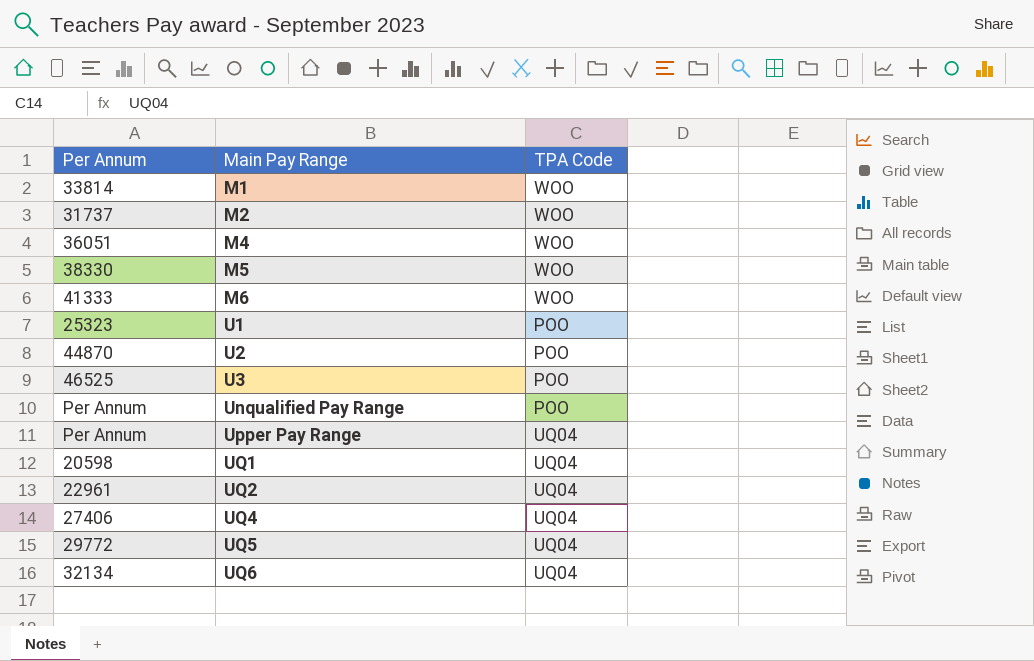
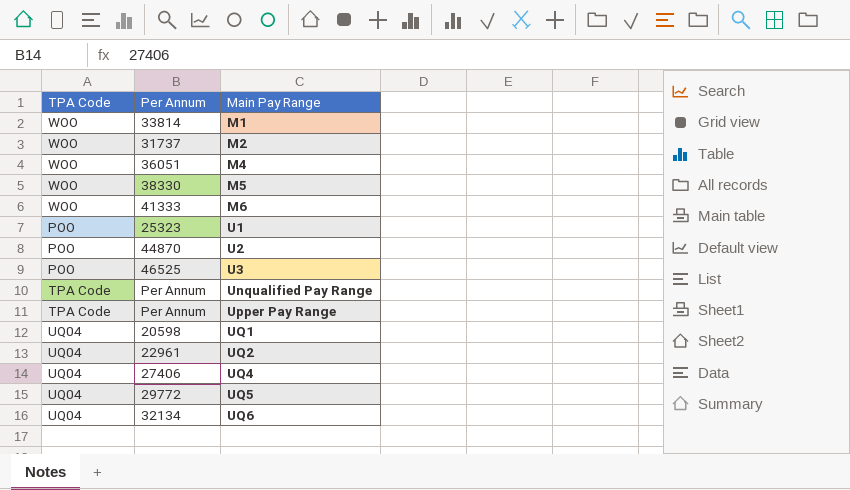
column TPA Code | position: 3 -> 1
Unqualified Pay Range | TPA Code: POO -> TPA Code
Upper Pay Range | TPA Code: UQ04 -> TPA Code

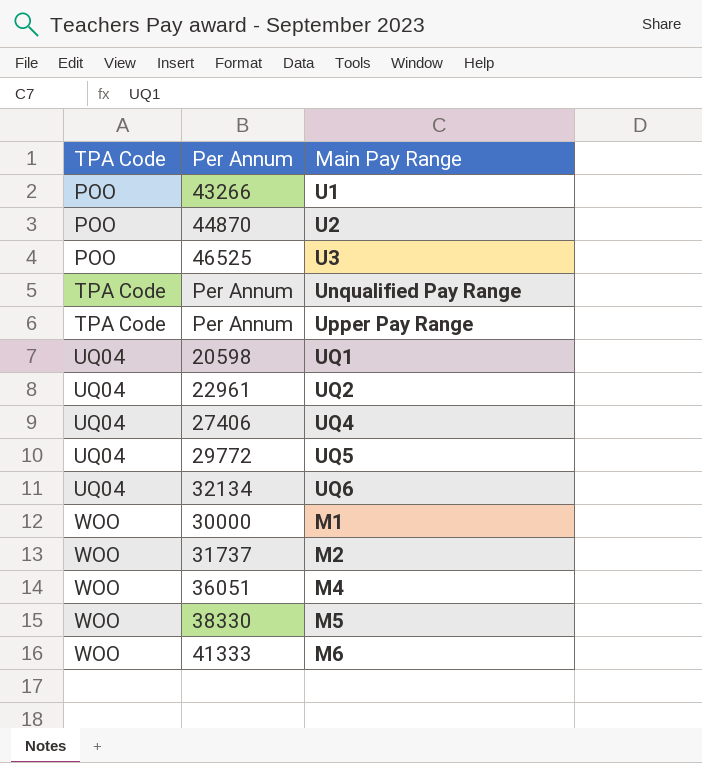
row order: Main Pay Range ascending -> TPA Code ascending
U1 | Per Annum: 25323 -> 43266
M1 | Per Annum: 33814 -> 30000

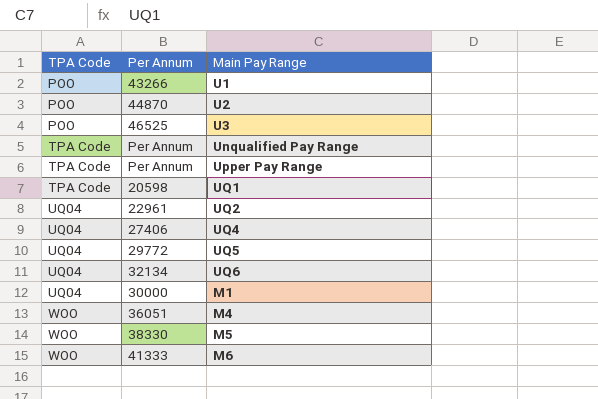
row M2: WOO | 31737 -> none
UQ1 | TPA Code: UQ04 -> TPA Code
M1 | TPA Code: WOO -> UQ04

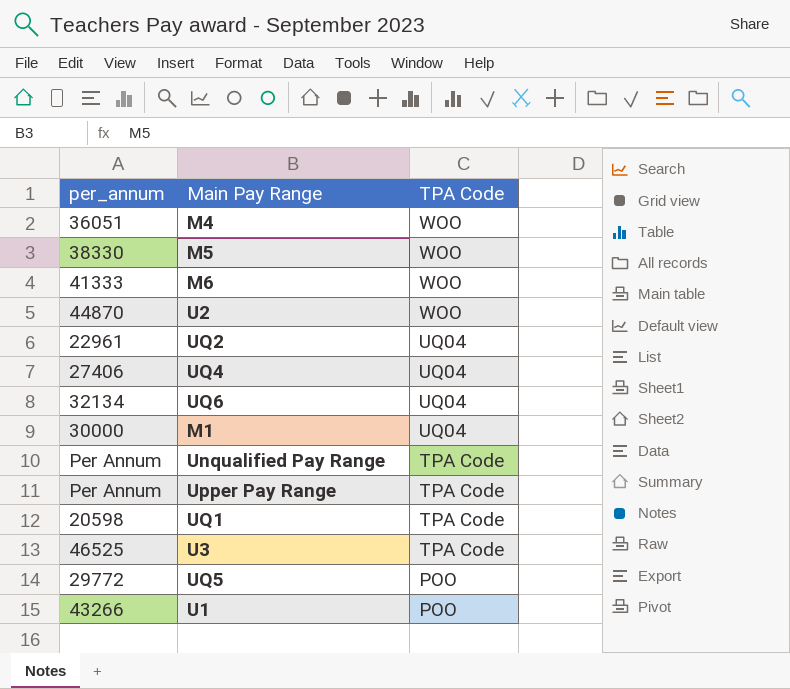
row order: TPA Code ascending -> TPA Code descending
column name: Per Annum -> per_annum
column TPA Code | position: 1 -> 3
U2 | TPA Code: POO -> WOO
U3 | TPA Code: POO -> TPA Code
UQ5 | TPA Code: UQ04 -> POO

